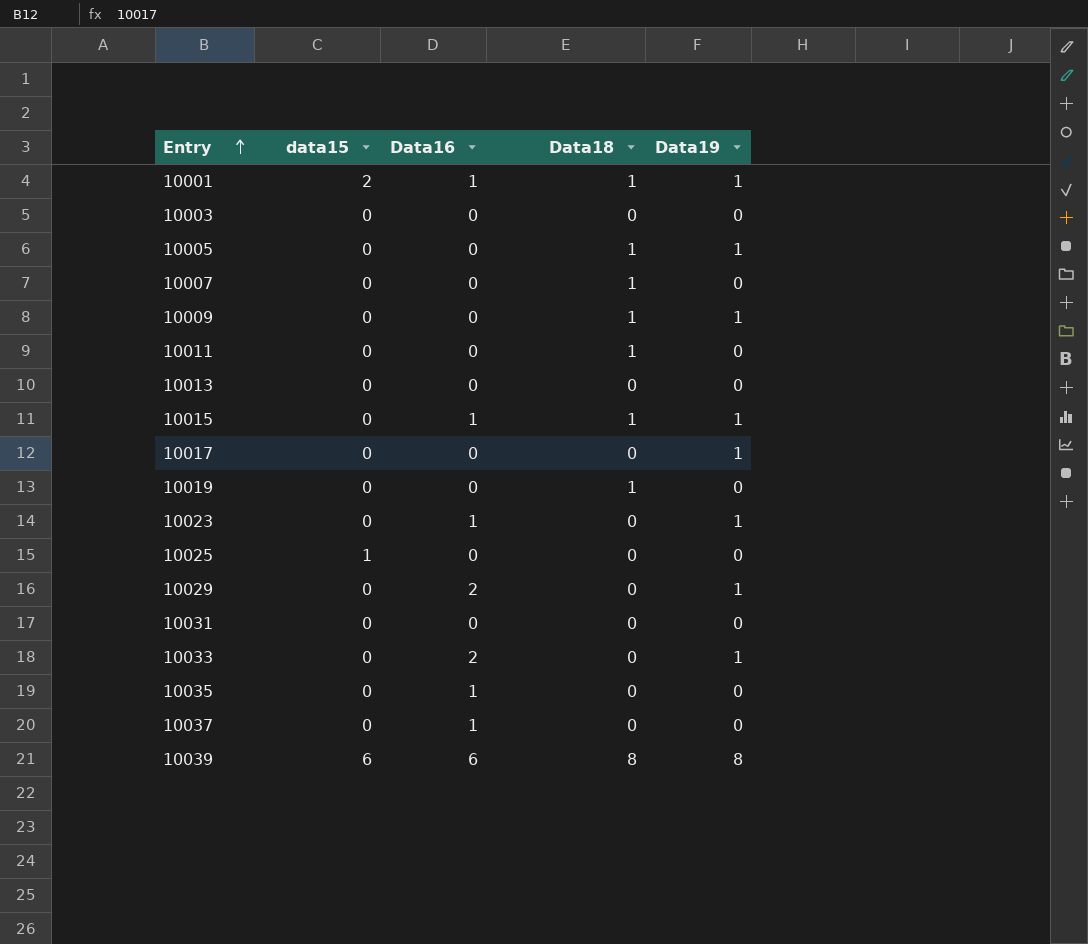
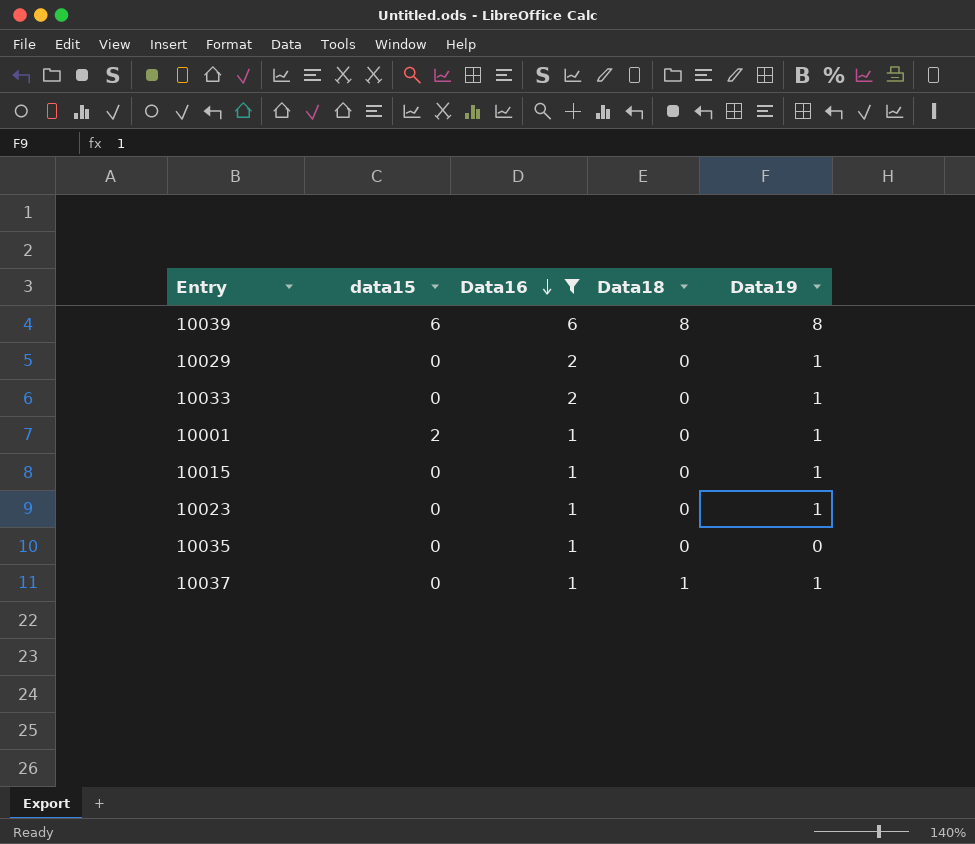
filter: none -> Data16 != 0
row order: Entry ascending -> Data16 descending
10001 | Data18: 1 -> 0
10015 | Data18: 1 -> 0
10037 | Data18: 0 -> 1
10037 | Data19: 0 -> 1

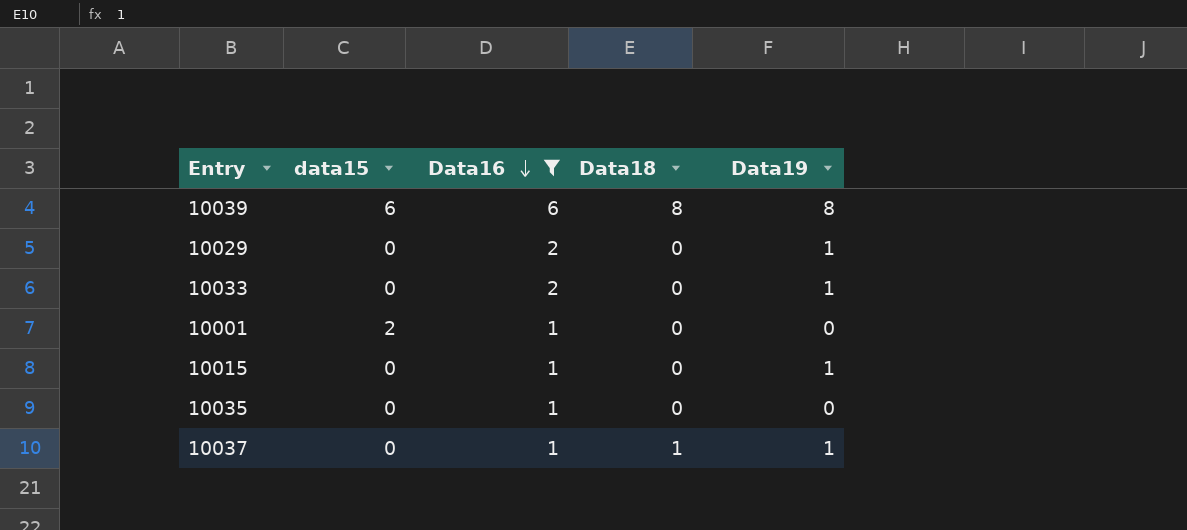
row 10023: 0 | 1 | 0 | 1 -> none
10001 | Data19: 1 -> 0

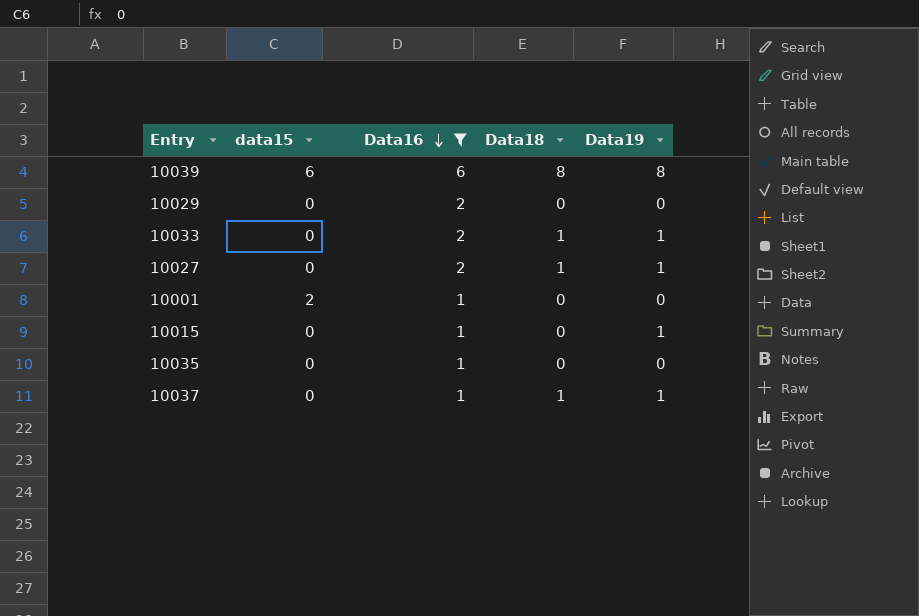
10029 | Data19: 1 -> 0
10033 | Data18: 0 -> 1
row 10027: none -> 0 | 2 | 1 | 1

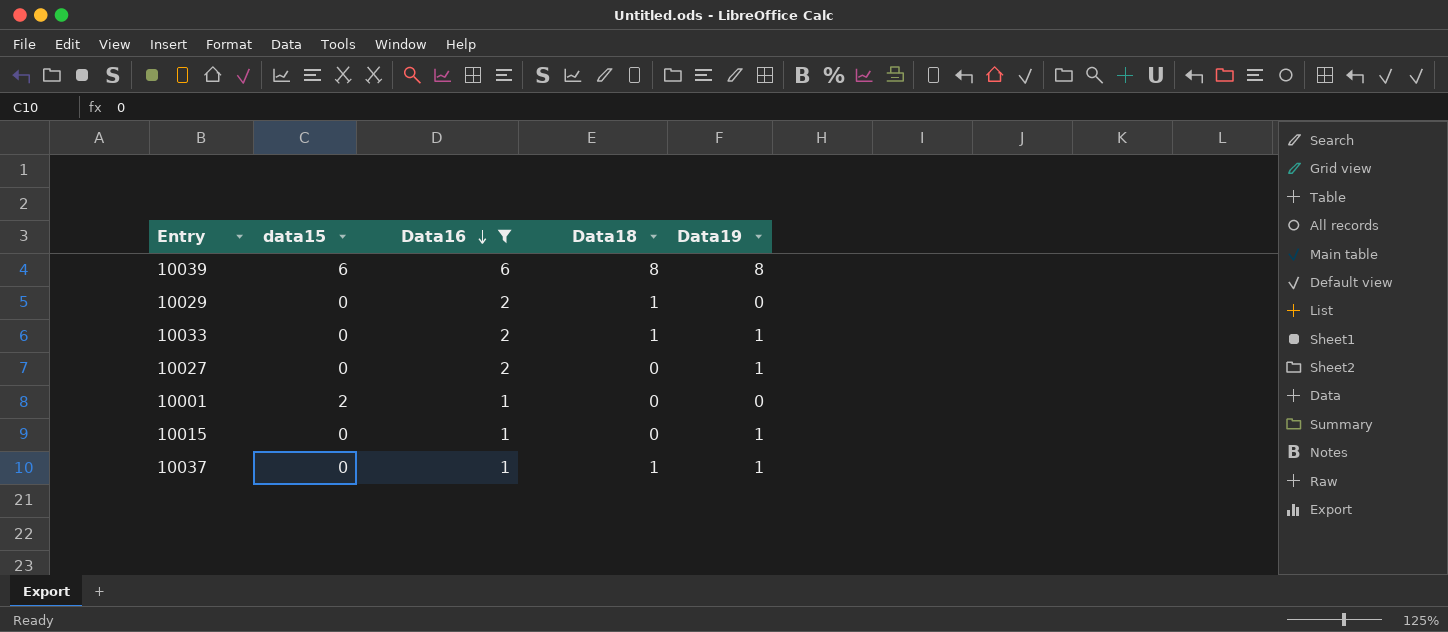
row 10035: 0 | 1 | 0 | 0 -> none
10029 | Data18: 0 -> 1
10027 | Data18: 1 -> 0

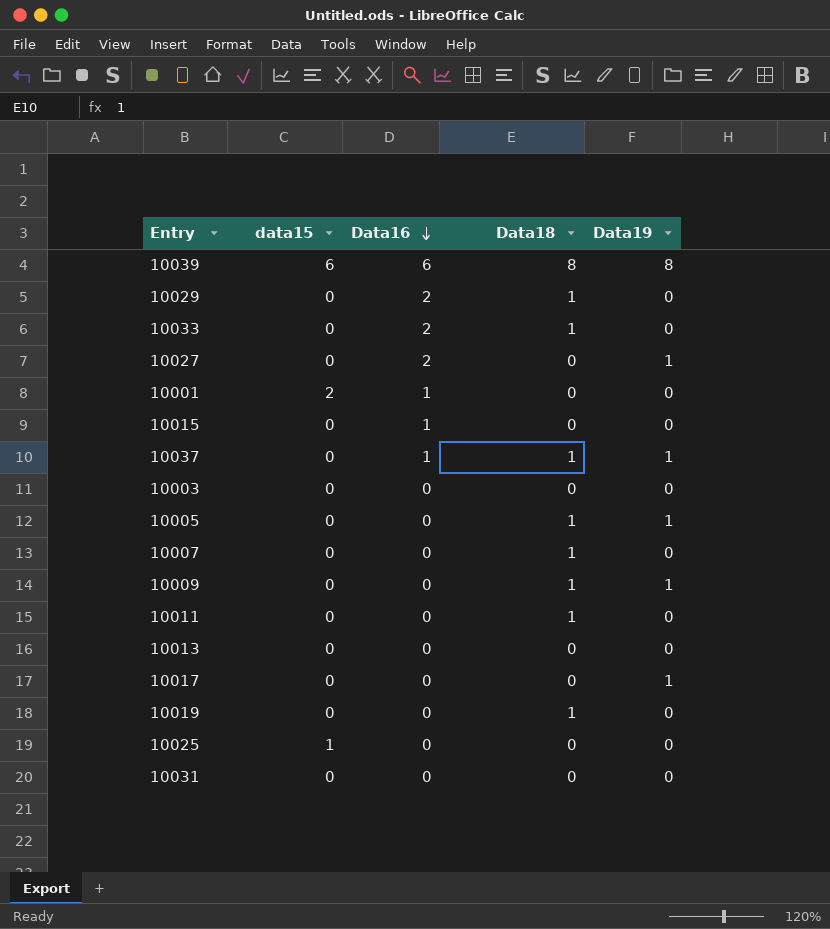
filter: Data16 != 0 -> none
10033 | Data19: 1 -> 0
10015 | Data19: 1 -> 0

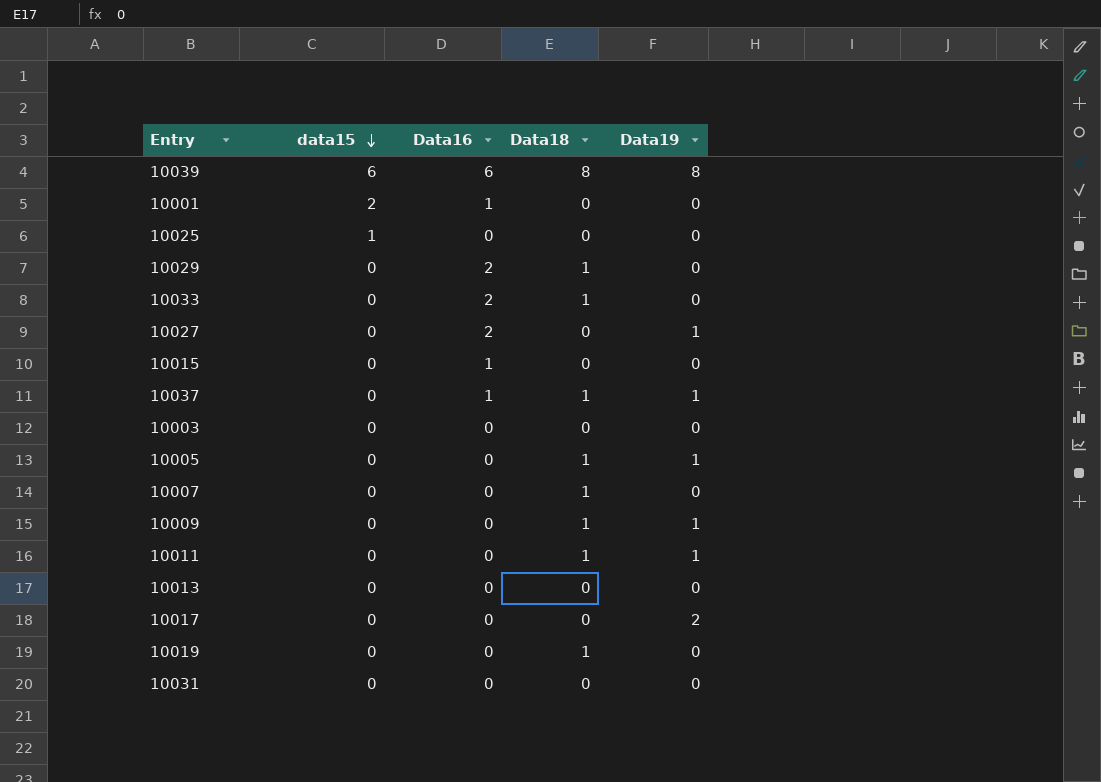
row order: Data16 descending -> data15 descending
10011 | Data19: 0 -> 1
10017 | Data19: 1 -> 2

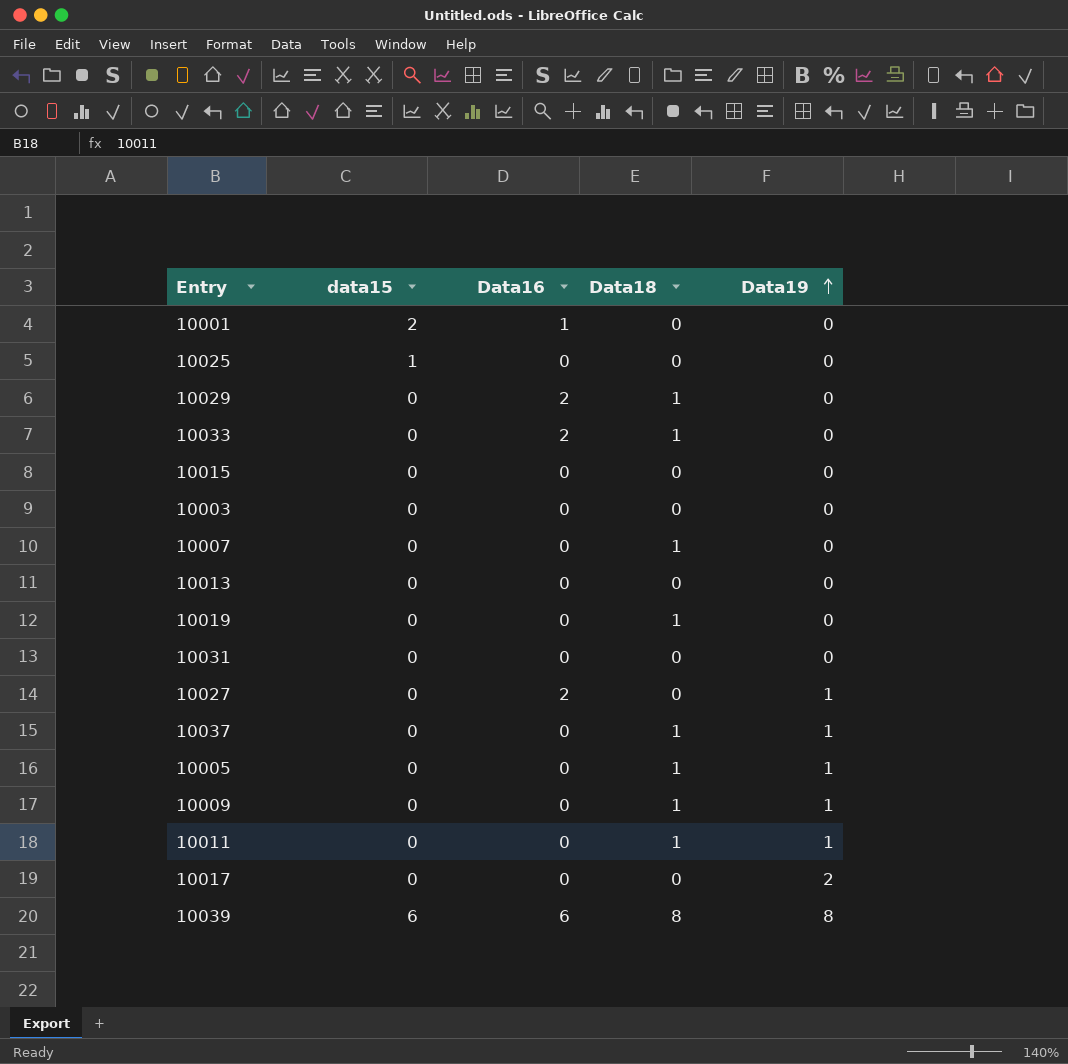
row order: data15 descending -> Data19 ascending
10015 | Data16: 1 -> 0
10037 | Data16: 1 -> 0

